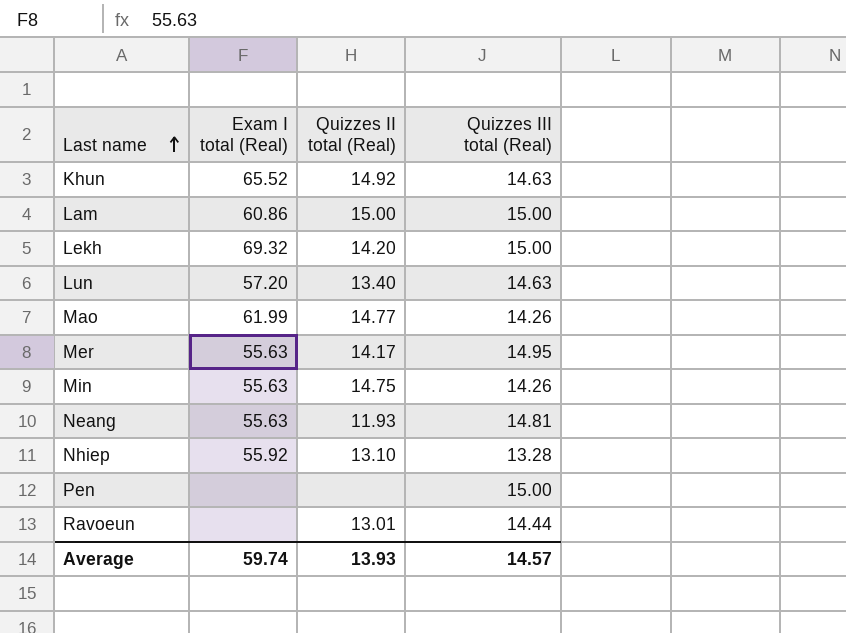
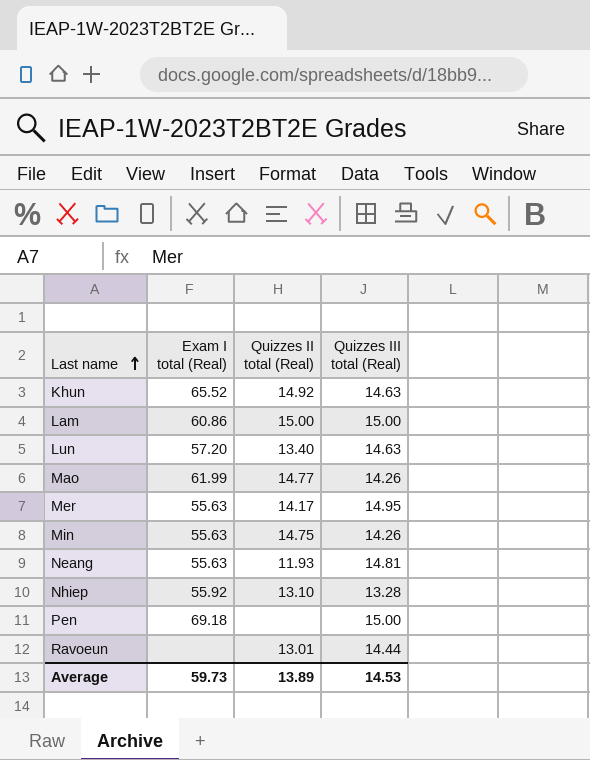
row Lekh: 69.32 | 14.20 | 15.00 -> none
Pen | Exam I total (Real): none -> 69.18
Average | Exam I total (Real): 59.74 -> 59.73
Average | Quizzes II total (Real): 13.93 -> 13.89
Average | Quizzes III total (Real): 14.57 -> 14.53

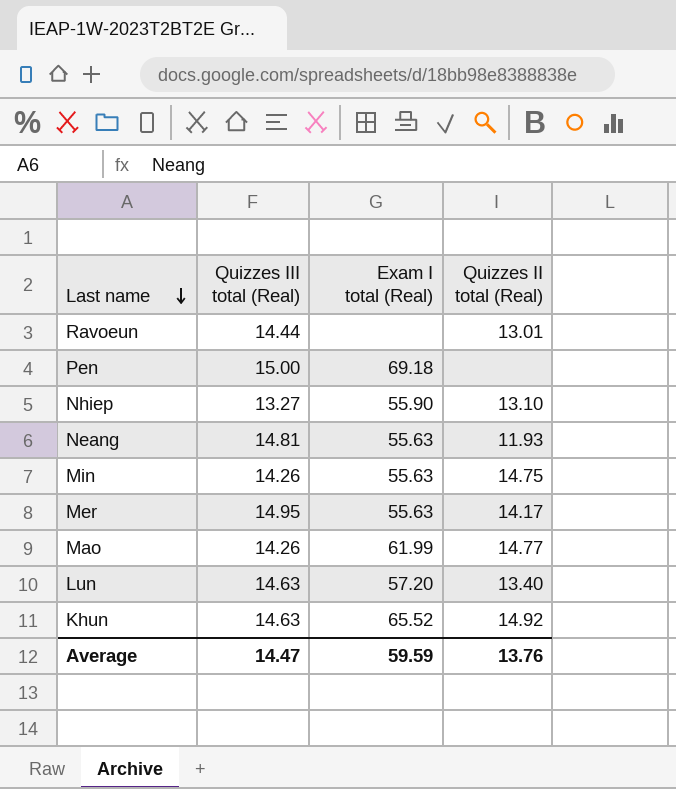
row order: Last name ascending -> Last name descending
column Quizzes III total (Real) | position: 4 -> 2
row Lam: 60.86 | 15.00 | 15.00 -> none
Nhiep | Quizzes III total (Real): 13.28 -> 13.27
Nhiep | Exam I total (Real): 55.92 -> 55.90
Average | Quizzes III total (Real): 14.53 -> 14.47
Average | Exam I total (Real): 59.73 -> 59.59
Average | Quizzes II total (Real): 13.89 -> 13.76

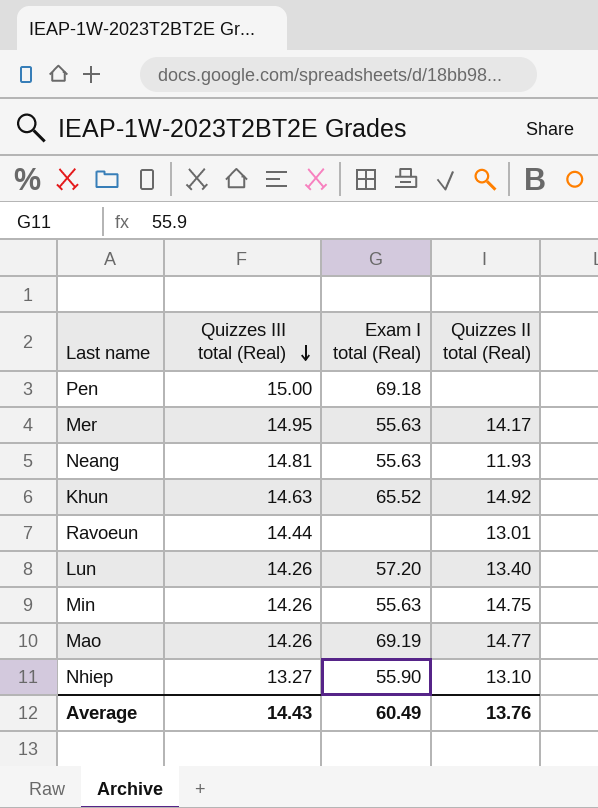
row order: Last name descending -> Quizzes III total (Real) descending
Lun | Quizzes III total (Real): 14.63 -> 14.26
Mao | Exam I total (Real): 61.99 -> 69.19
Average | Quizzes III total (Real): 14.47 -> 14.43
Average | Exam I total (Real): 59.59 -> 60.49

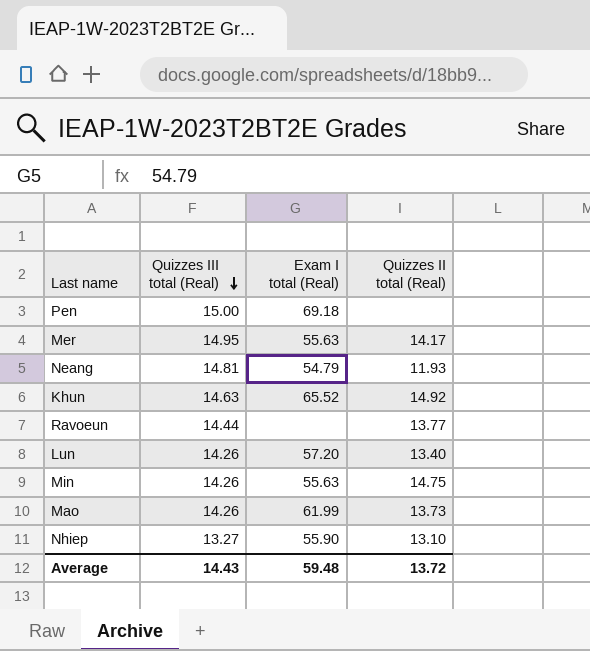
Neang | Exam I total (Real): 55.63 -> 54.79
Ravoeun | Quizzes II total (Real): 13.01 -> 13.77
Mao | Exam I total (Real): 69.19 -> 61.99
Mao | Quizzes II total (Real): 14.77 -> 13.73
Average | Exam I total (Real): 60.49 -> 59.48
Average | Quizzes II total (Real): 13.76 -> 13.72

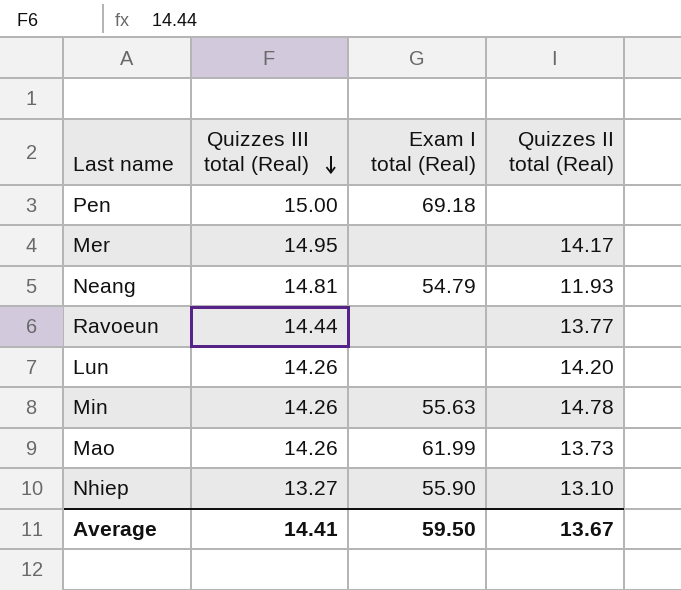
row Khun: 14.63 | 65.52 | 14.92 -> none
Mer | Exam I total (Real): 55.63 -> none
Lun | Exam I total (Real): 57.20 -> none
Lun | Quizzes II total (Real): 13.40 -> 14.20
Min | Quizzes II total (Real): 14.75 -> 14.78
Average | Quizzes III total (Real): 14.43 -> 14.41
Average | Exam I total (Real): 59.48 -> 59.50
Average | Quizzes II total (Real): 13.72 -> 13.67

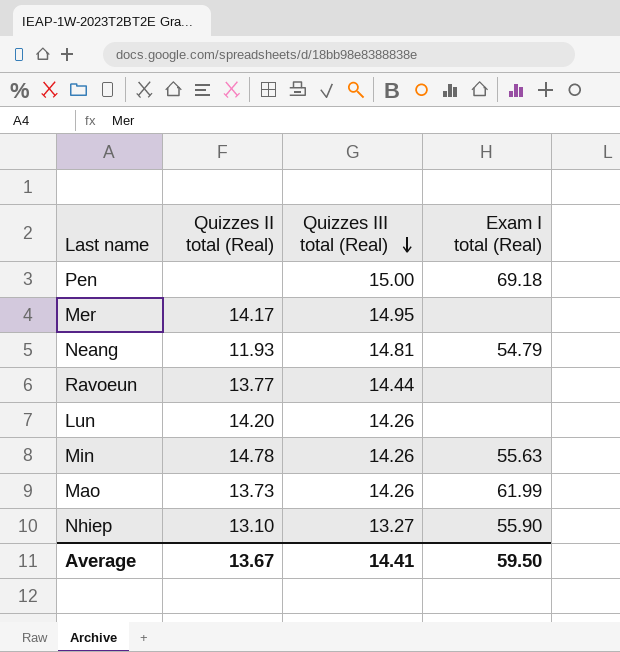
column Quizzes II total (Real) | position: 4 -> 2

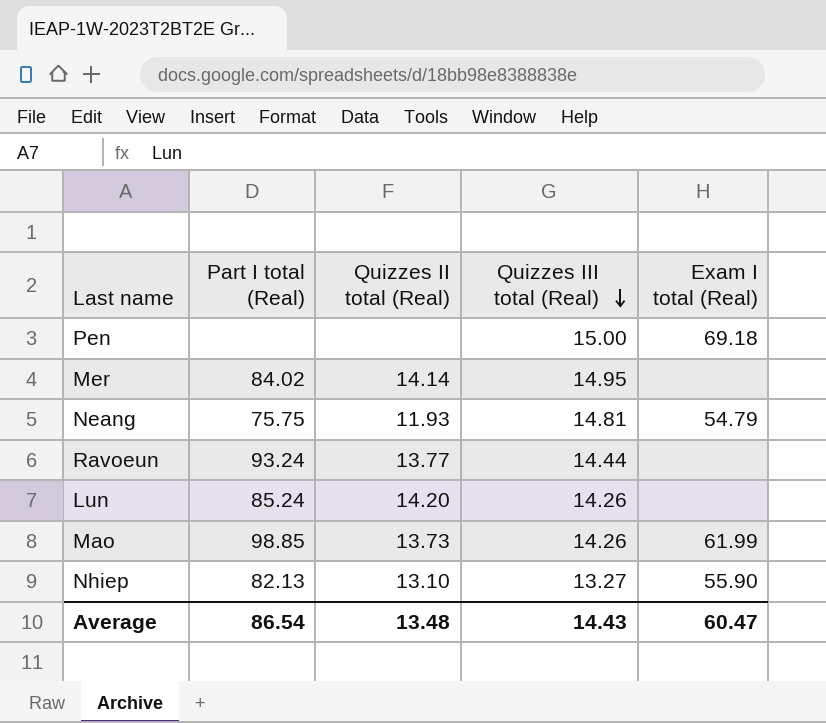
column Part I total (Real) | position: none -> 2
row Min: 14.78 | 14.26 | 55.63 -> none
Mer | Quizzes II total (Real): 14.17 -> 14.14
Average | Quizzes II total (Real): 13.67 -> 13.48
Average | Quizzes III total (Real): 14.41 -> 14.43
Average | Exam I total (Real): 59.50 -> 60.47

